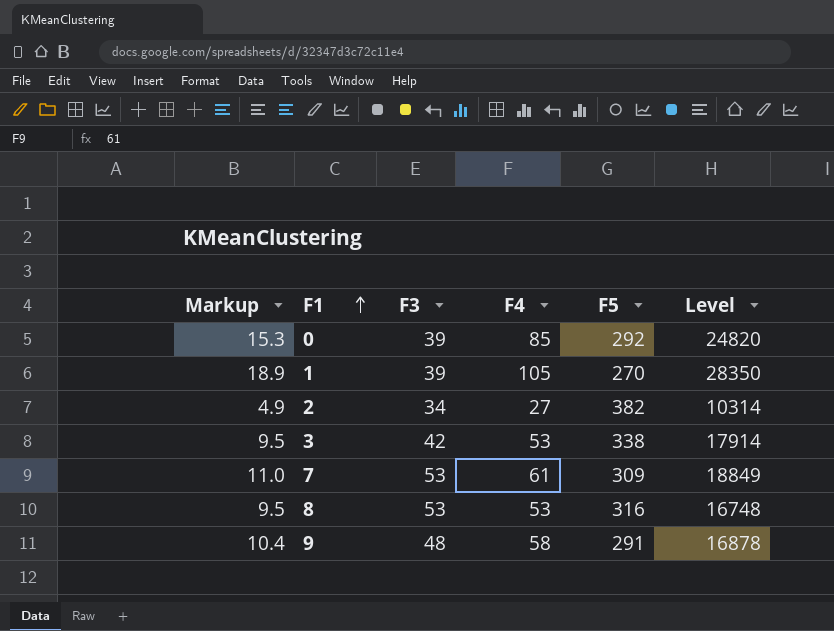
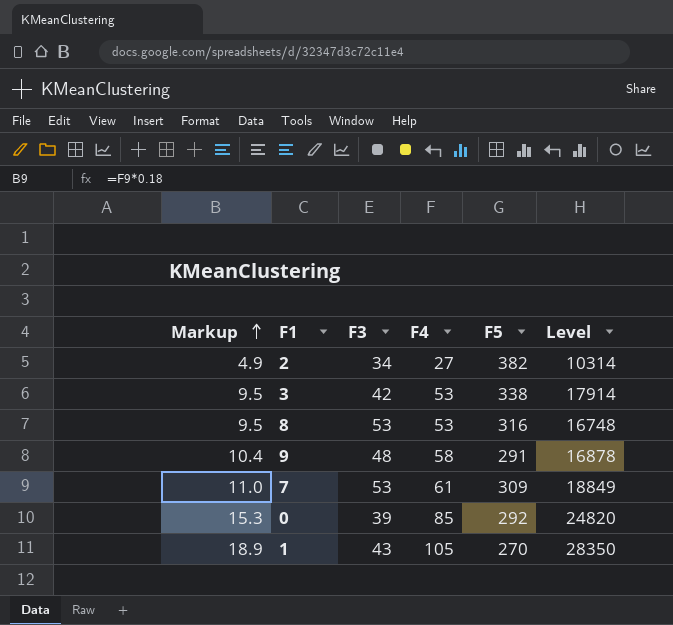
row order: F1 ascending -> Markup ascending
1 | F3: 39 -> 43

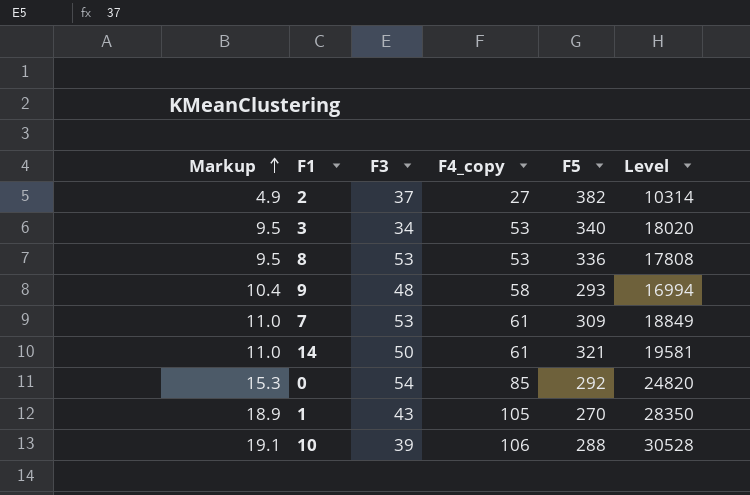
column name: F4 -> F4_copy
2 | F3: 34 -> 37
3 | F3: 42 -> 34
3 | F5: 338 -> 340
3 | Level: 17914 -> 18020
8 | F5: 316 -> 336
8 | Level: 16748 -> 17808
9 | F5: 291 -> 293
9 | Level: 16878 -> 16994
row 14: none -> 11.0 | 50 | 61 | 321 | 19581
0 | F3: 39 -> 54
row 10: none -> 19.1 | 39 | 106 | 288 | 30528

